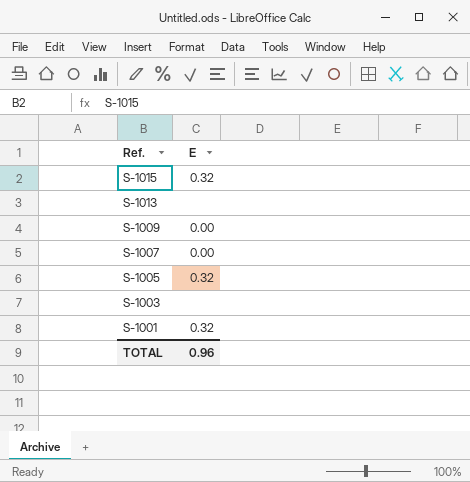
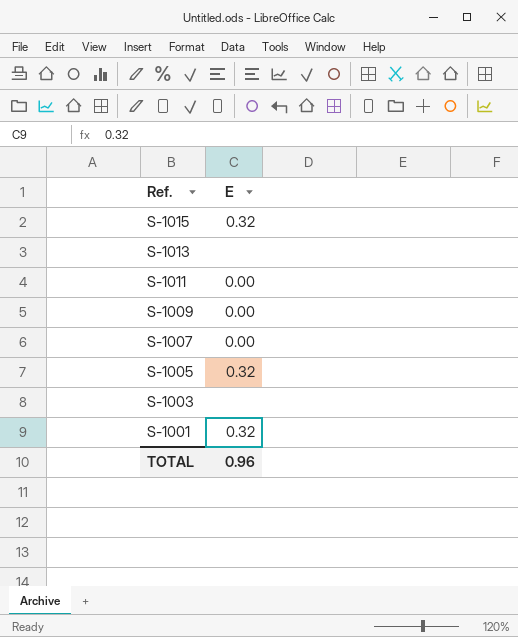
row S-1011: none -> 0.00

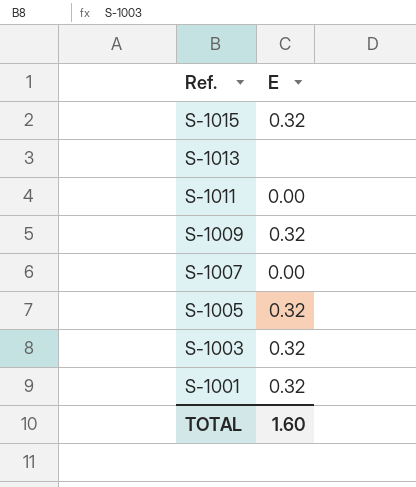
S-1009 | E: 0.00 -> 0.32
S-1003 | E: none -> 0.32
TOTAL | E: 0.96 -> 1.60

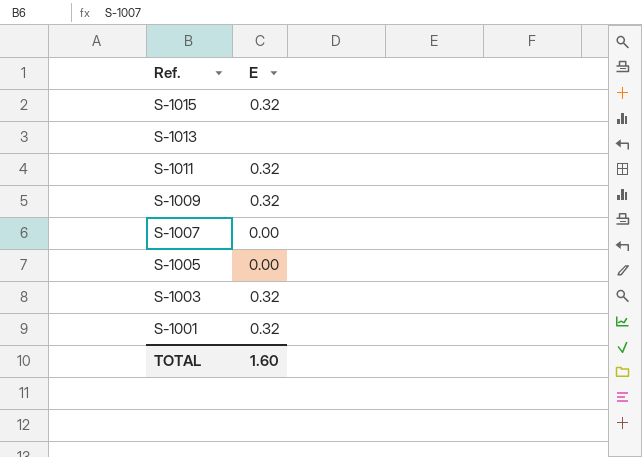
S-1011 | E: 0.00 -> 0.32
S-1005 | E: 0.32 -> 0.00

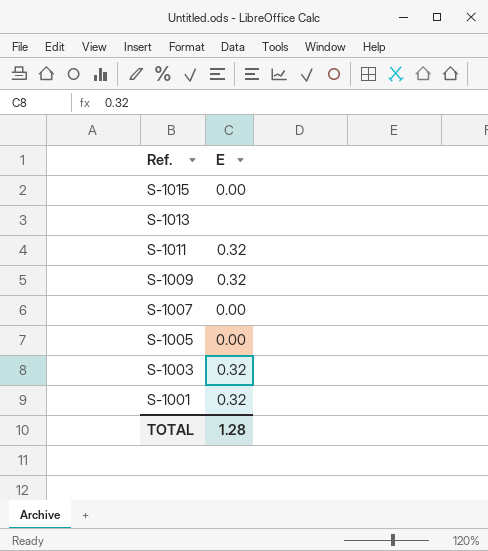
S-1015 | E: 0.32 -> 0.00
TOTAL | E: 1.60 -> 1.28

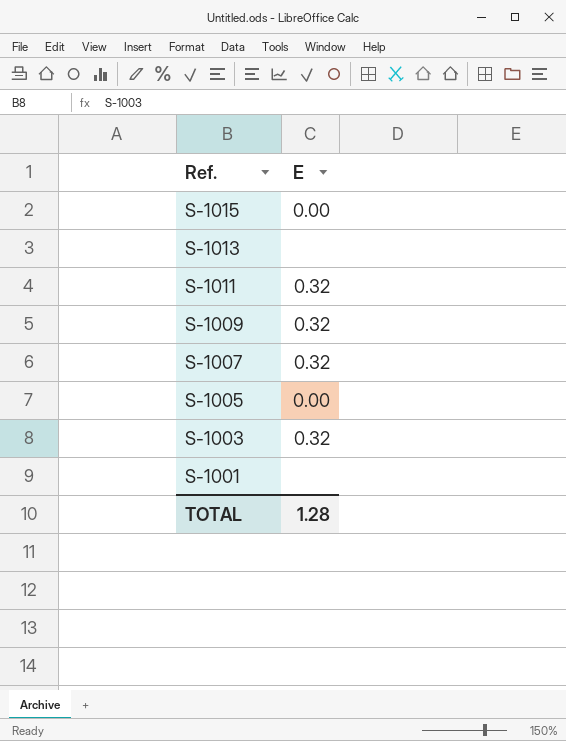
S-1007 | E: 0.00 -> 0.32
S-1001 | E: 0.32 -> none

